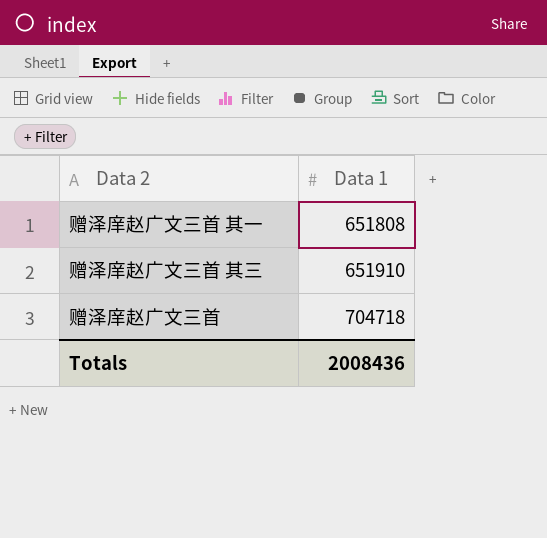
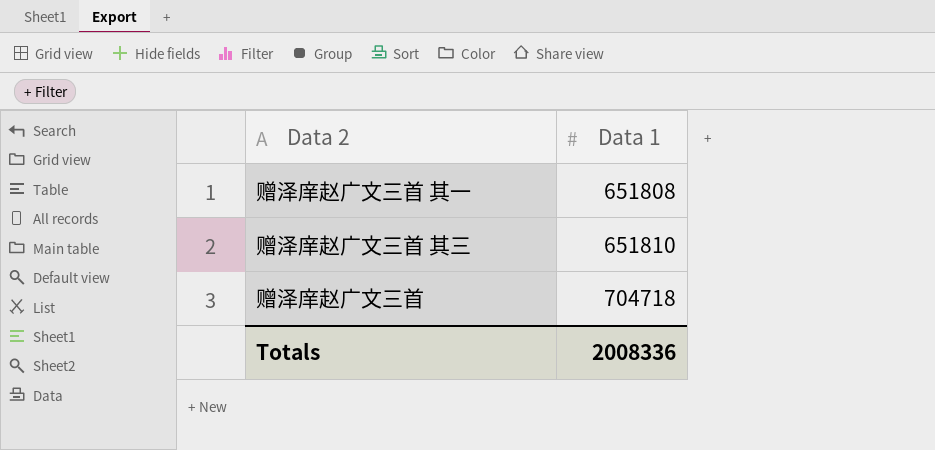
赠泽庠赵广文三首 其三 | Data 1: 651910 -> 651810
Totals | Data 1: 2008436 -> 2008336

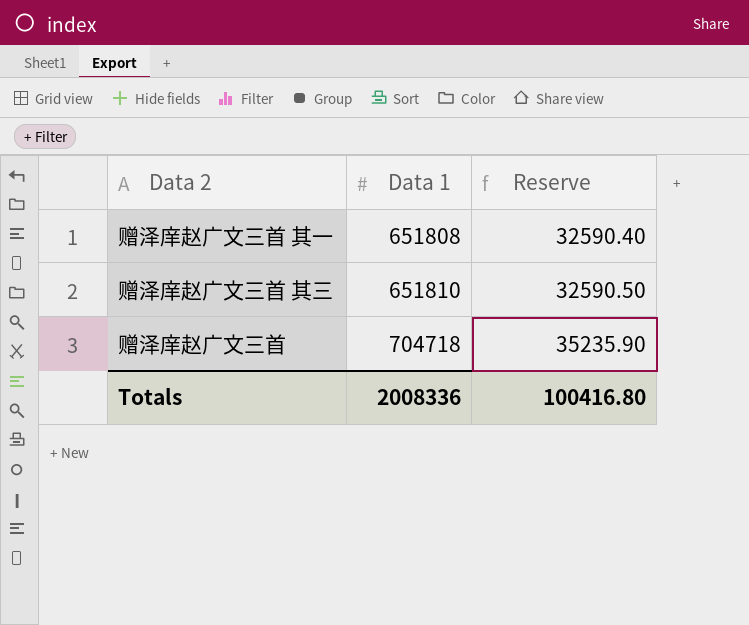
column Reserve | formula: none -> [Data 1] * 0.05

